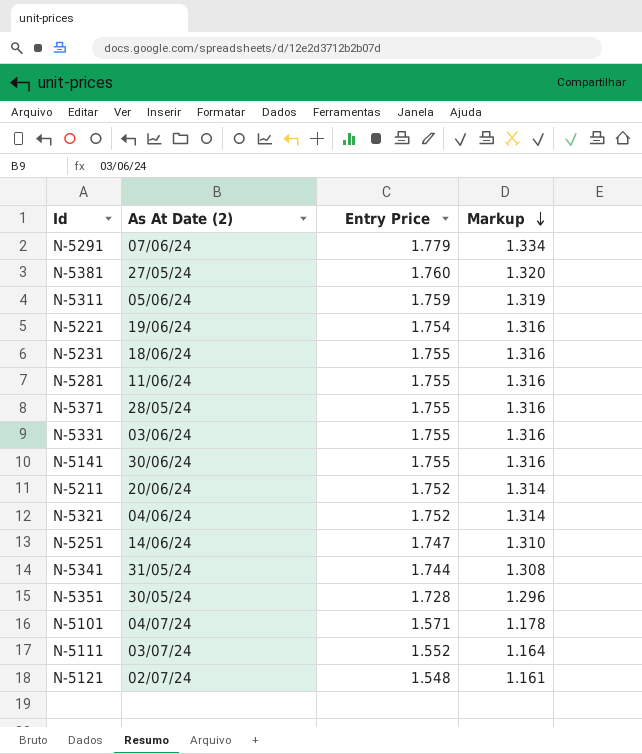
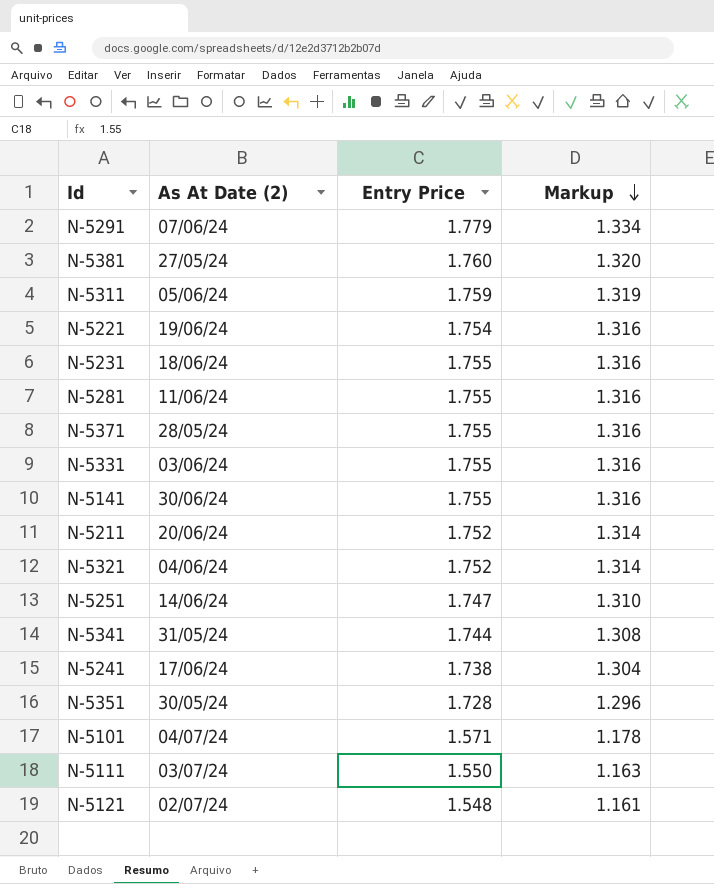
row N-5241: none -> 17/06/24 | 1.738 | 1.304
N-5111 | Entry Price: 1.552 -> 1.550
N-5111 | Markup: 1.164 -> 1.163

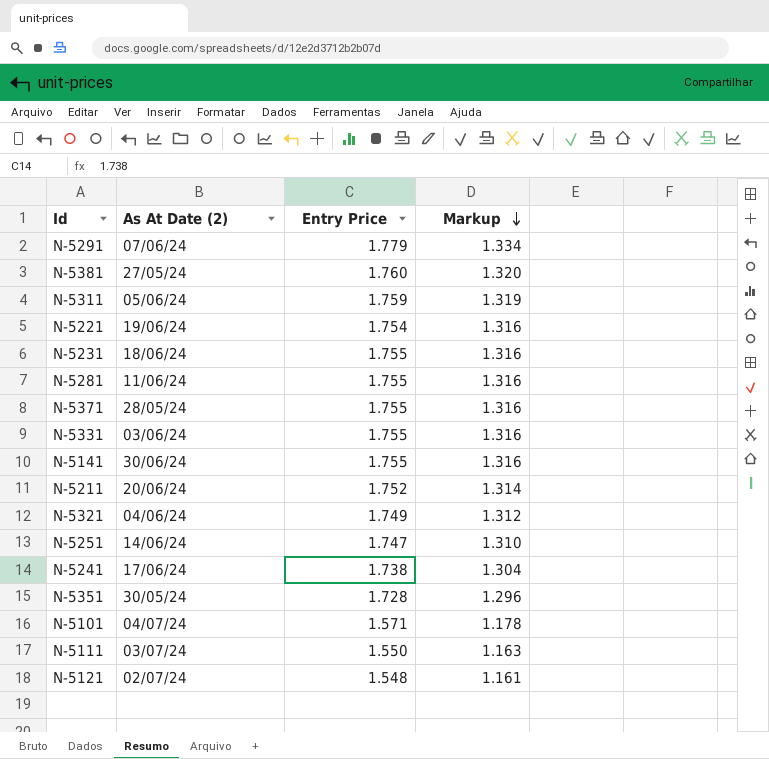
row N-5341: 31/05/24 | 1.744 | 1.308 -> none
N-5321 | Entry Price: 1.752 -> 1.749
N-5321 | Markup: 1.314 -> 1.312

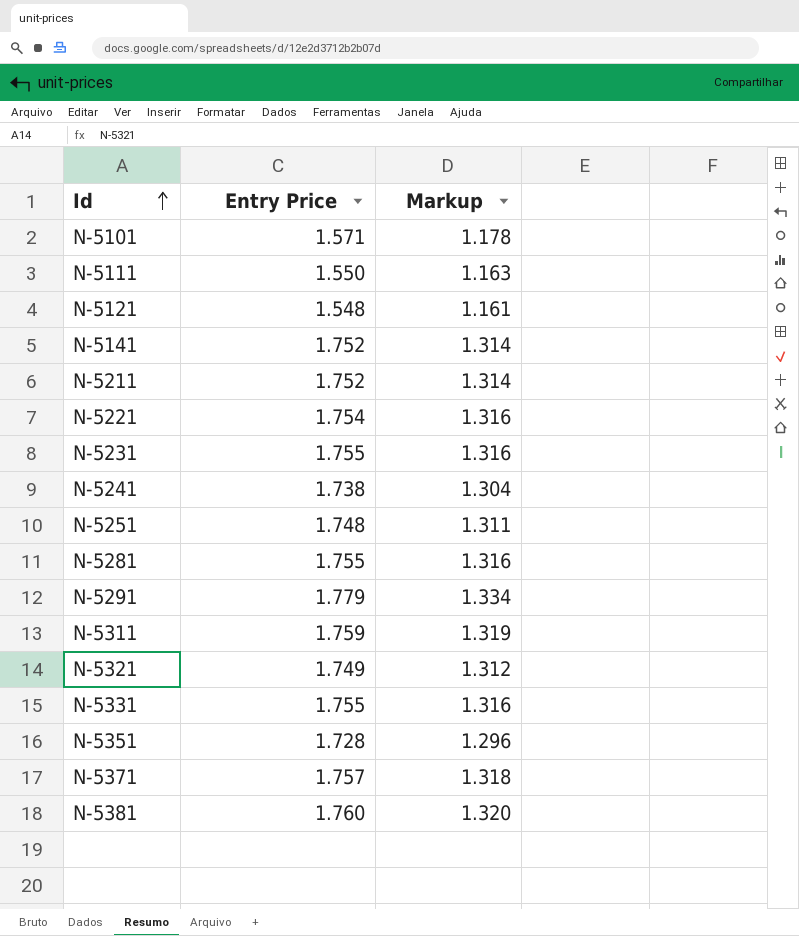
row order: Markup descending -> Id ascending
column As At Date (2) | position: 2 -> none
N-5141 | Entry Price: 1.755 -> 1.752
N-5141 | Markup: 1.316 -> 1.314
N-5251 | Entry Price: 1.747 -> 1.748
N-5251 | Markup: 1.310 -> 1.311
N-5371 | Entry Price: 1.755 -> 1.757
N-5371 | Markup: 1.316 -> 1.318

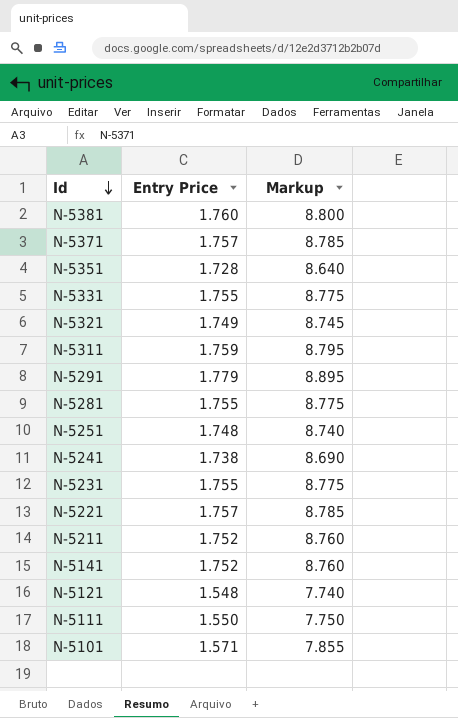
row order: Id ascending -> Id descending
column Markup | formula: [Entry Price] * 0.75 -> [Entry Price] * 5
N-5221 | Entry Price: 1.754 -> 1.757

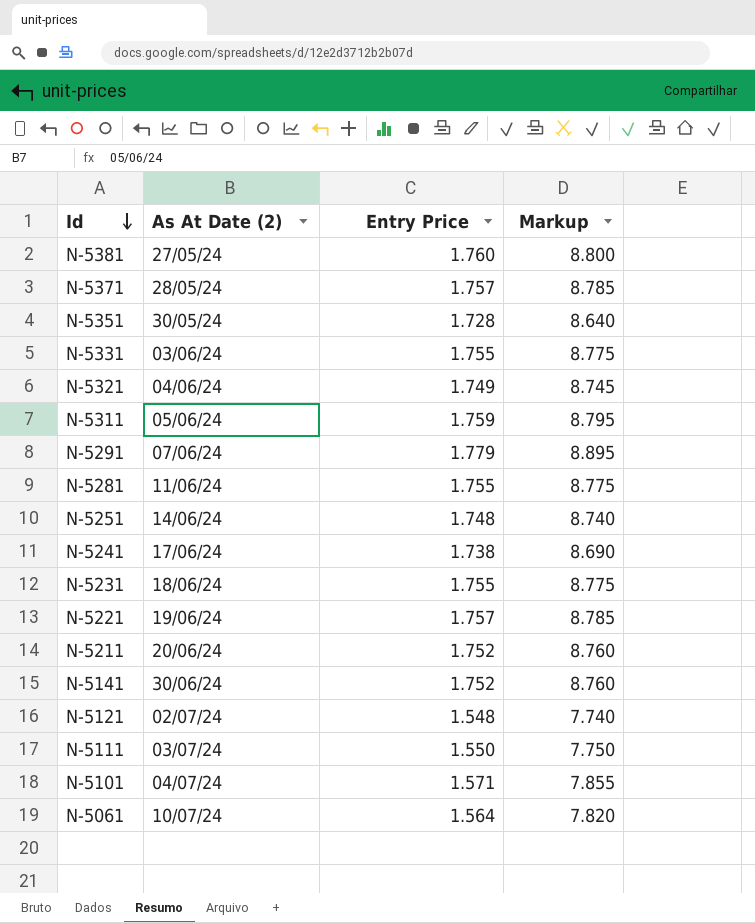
column As At Date (2) | position: none -> 2
row N-5061: none -> 10/07/24 | 1.564 | 7.820

